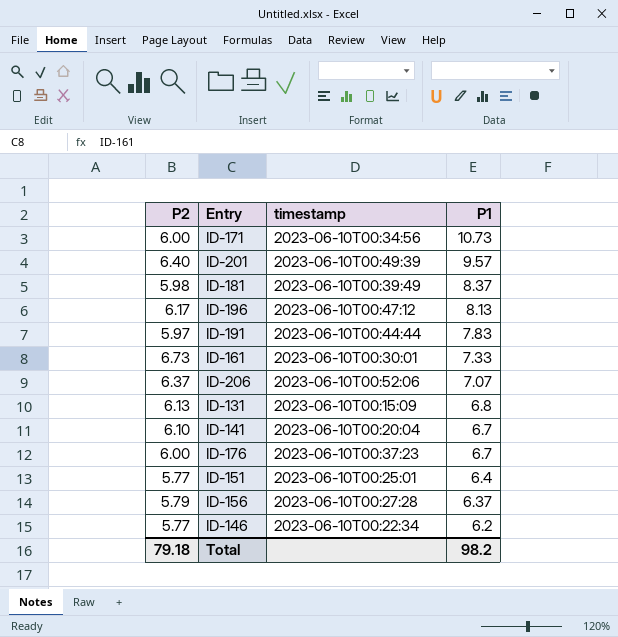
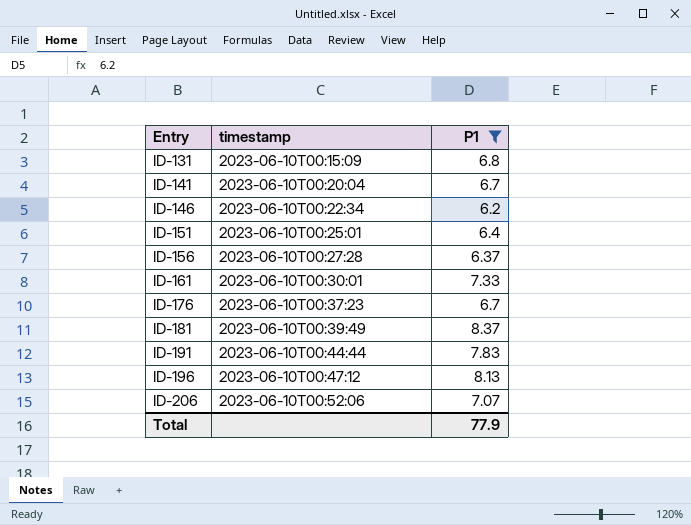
filter: none -> P1 <= 8.37
row order: P1 descending -> Entry ascending
column P2 | position: 1 -> none
Total | P1: 98.2 -> 77.9

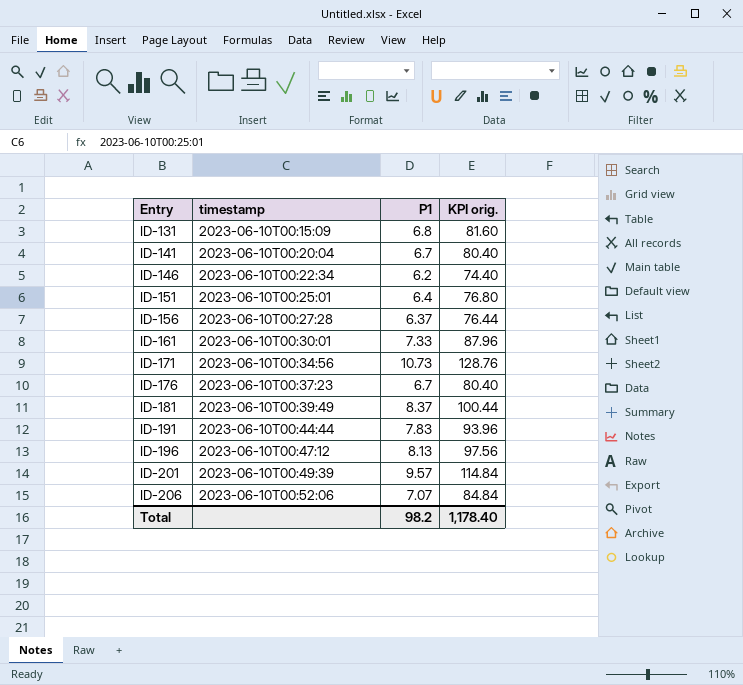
filter: P1 <= 8.37 -> none
column KPI orig. | formula: none -> [P1] * 12
Total | P1: 77.9 -> 98.2

